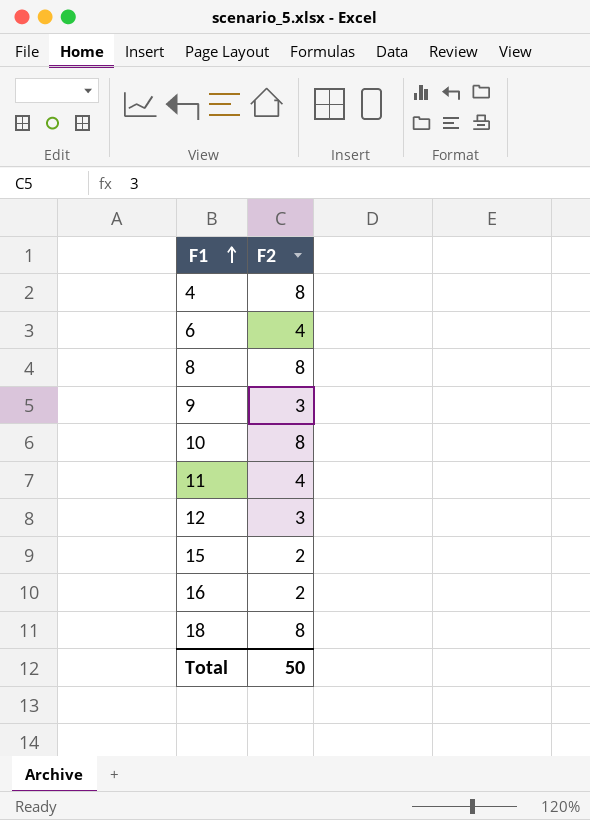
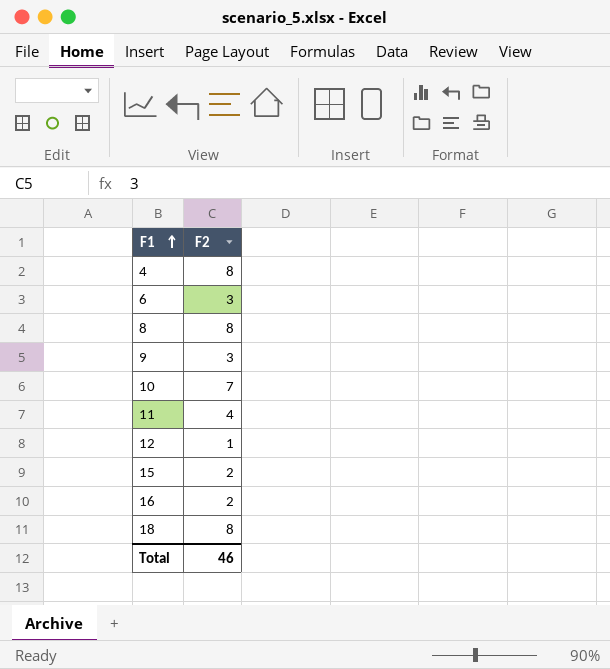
6 | F2: 4 -> 3
10 | F2: 8 -> 7
12 | F2: 3 -> 1
Total | F2: 50 -> 46

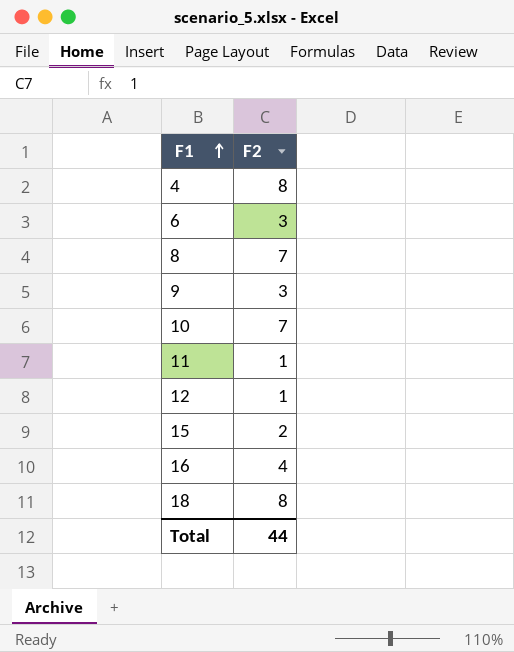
8 | F2: 8 -> 7
11 | F2: 4 -> 1
16 | F2: 2 -> 4
Total | F2: 46 -> 44

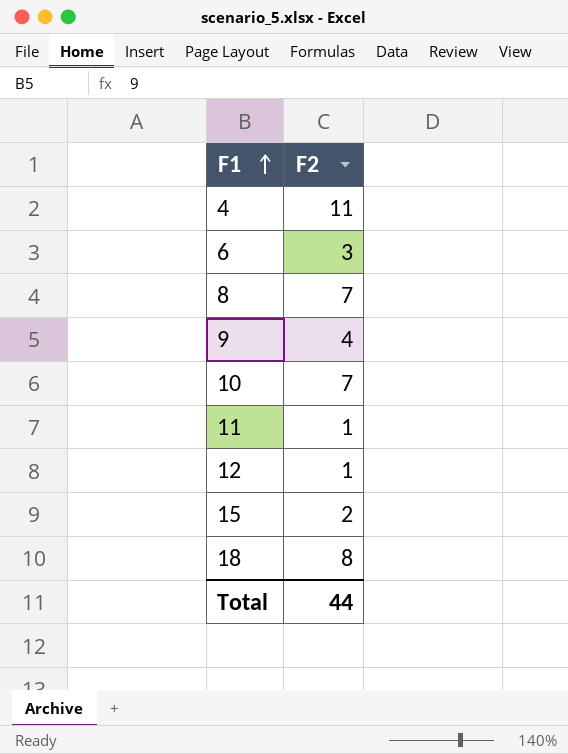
row 16: 4 -> none
4 | F2: 8 -> 11
9 | F2: 3 -> 4

